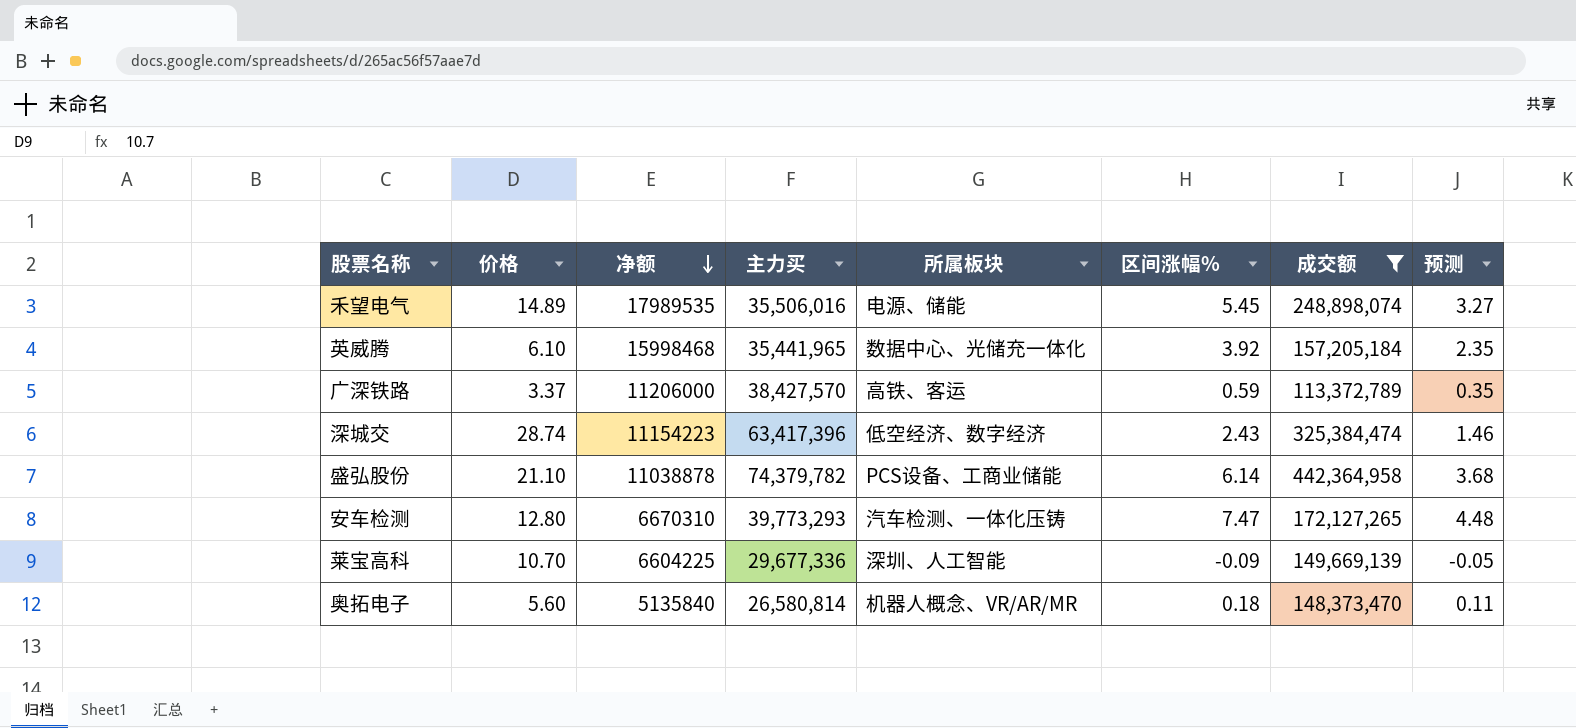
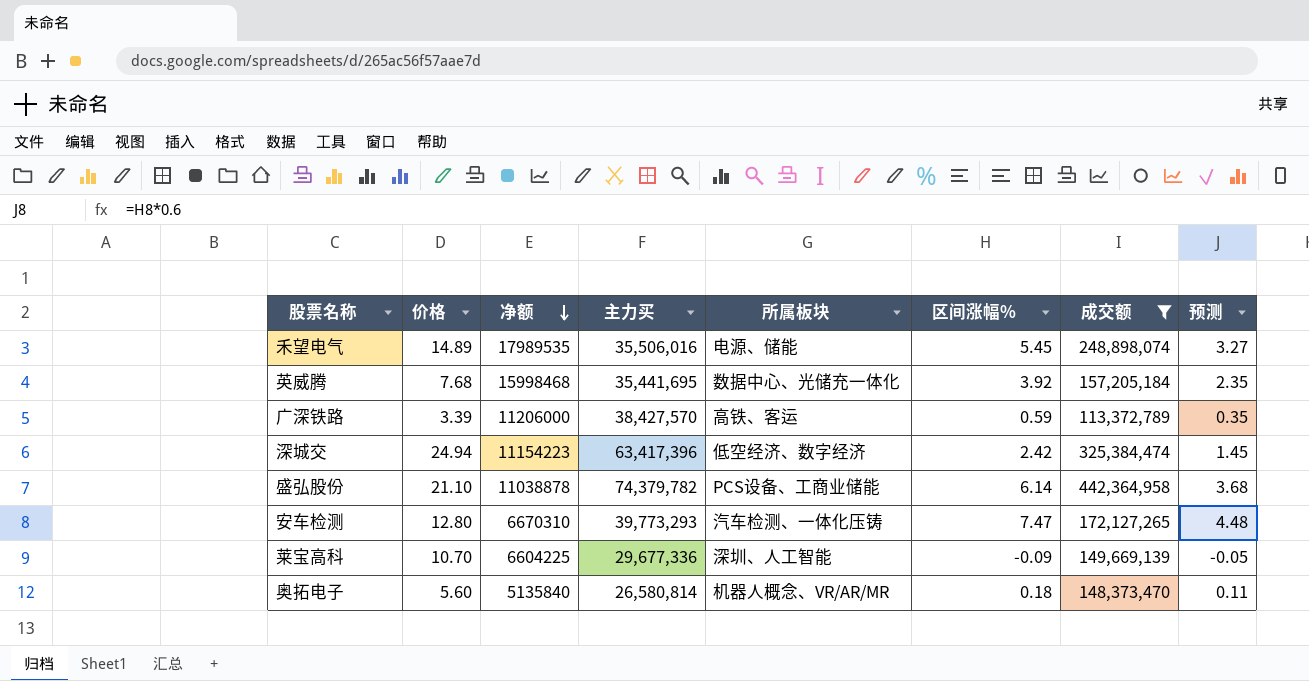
英威腾 | 价格: 6.10 -> 7.68
英威腾 | 主力买: 35,441,965 -> 35,441,695
广深铁路 | 价格: 3.37 -> 3.39
深城交 | 价格: 28.74 -> 24.94
深城交 | 区间涨幅%: 2.43 -> 2.42
深城交 | 预测: 1.46 -> 1.45

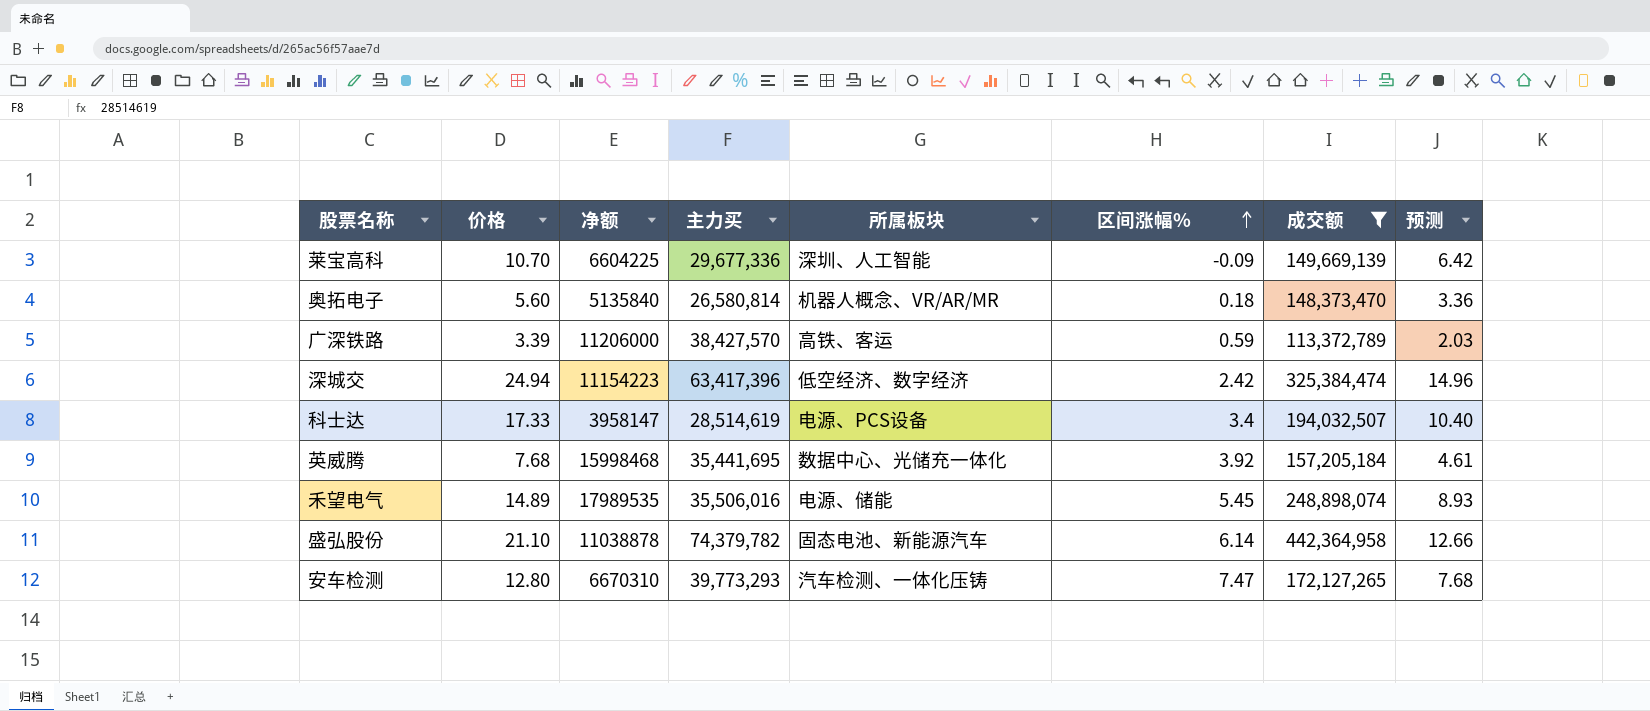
row order: 净额 descending -> 区间涨幅% ascending
column 预测 | formula: [区间涨幅%] * 0.6 -> [价格] * 0.6
row 科士达: none -> 17.33 | 3958147 | 28,514,619 | 电源、PCS设备 | 3.4 | 194,032,507 | 10.40
盛弘股份 | 所属板块: PCS设备、工商业储能 -> 固态电池、新能源汽车

